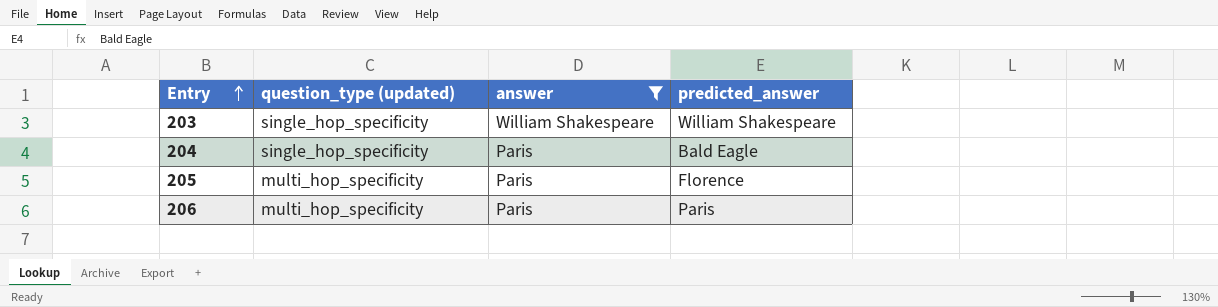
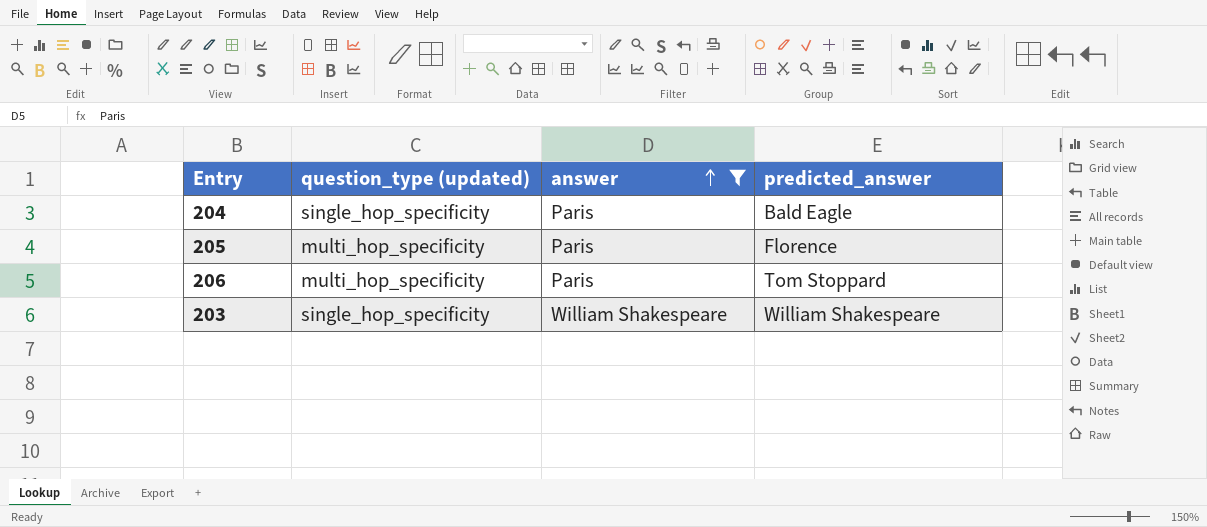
row order: Entry ascending -> answer ascending
206 | predicted_answer: Paris -> Tom Stoppard

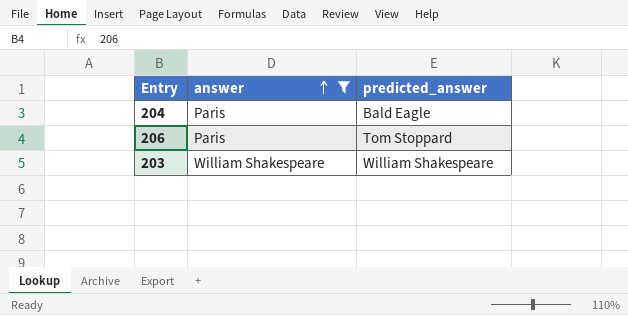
column question_type (updated) | position: 2 -> none
row 205: multi_hop_specificity | Paris | Florence -> none

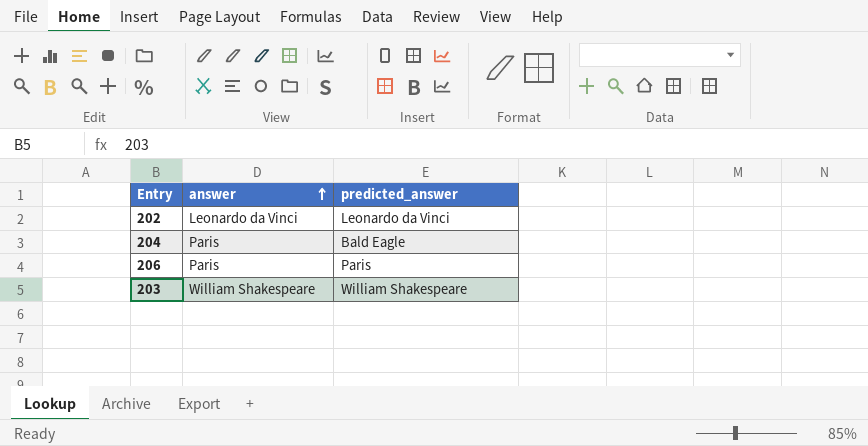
filter: answer != Leonardo da Vinci -> none
206 | predicted_answer: Tom Stoppard -> Paris

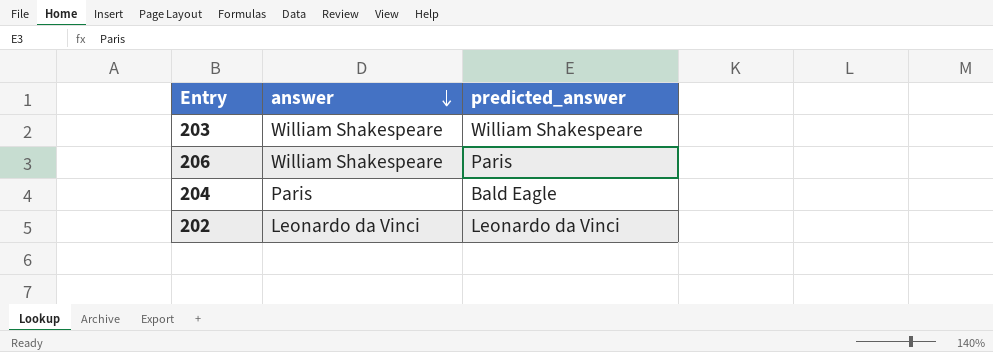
row order: answer ascending -> answer descending
206 | answer: Paris -> William Shakespeare

